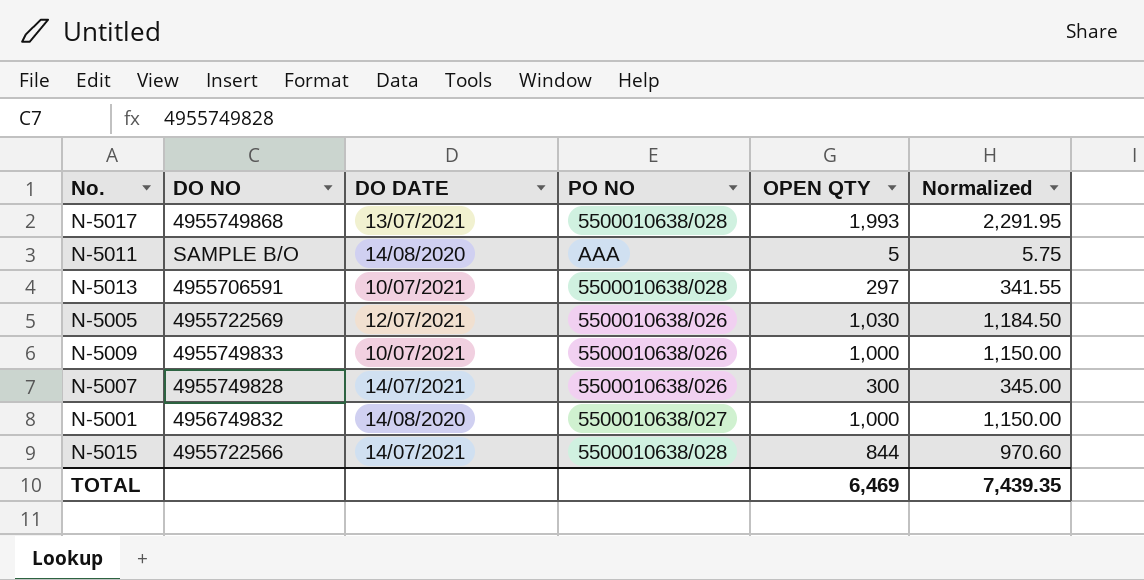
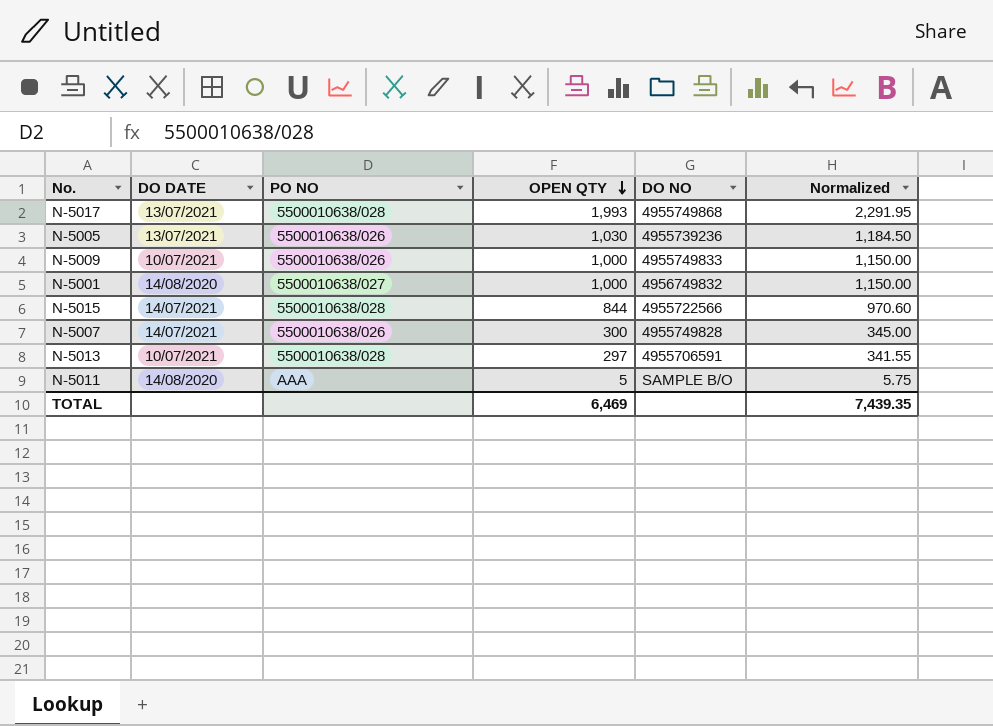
row order: none -> OPEN QTY descending
column DO NO | position: 2 -> 5
N-5005 | DO DATE: 12/07/2021 -> 13/07/2021
N-5005 | DO NO: 4955722569 -> 4955739236

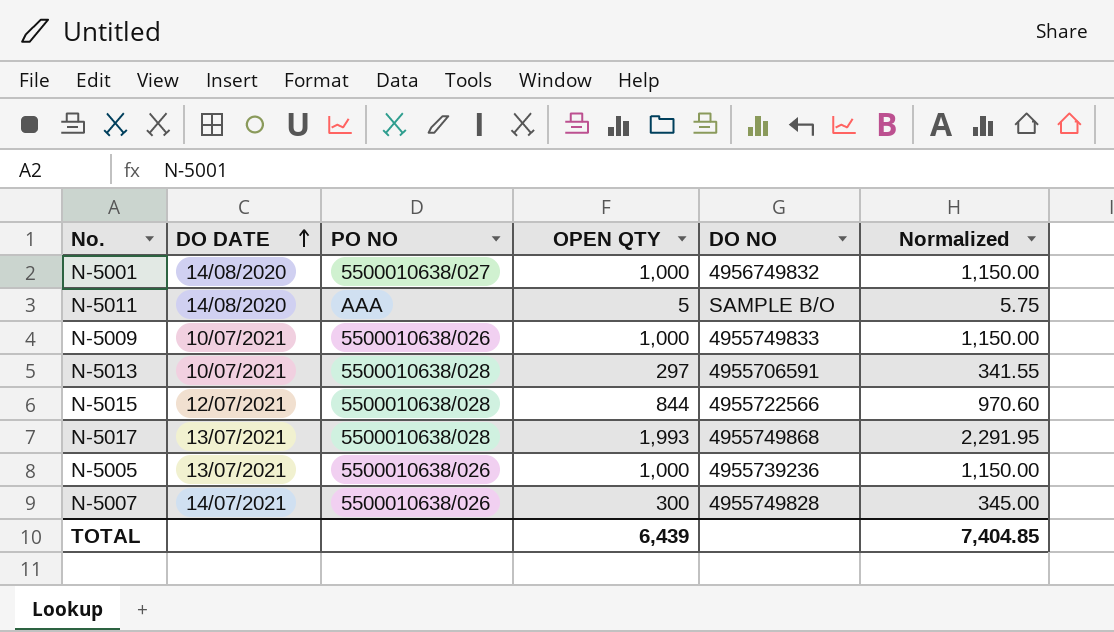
row order: OPEN QTY descending -> DO DATE ascending
N-5015 | DO DATE: 14/07/2021 -> 12/07/2021
N-5005 | OPEN QTY: 1,030 -> 1,000
N-5005 | Normalized: 1,184.50 -> 1,150.00
TOTAL | OPEN QTY: 6,469 -> 6,439
TOTAL | Normalized: 7,439.35 -> 7,404.85

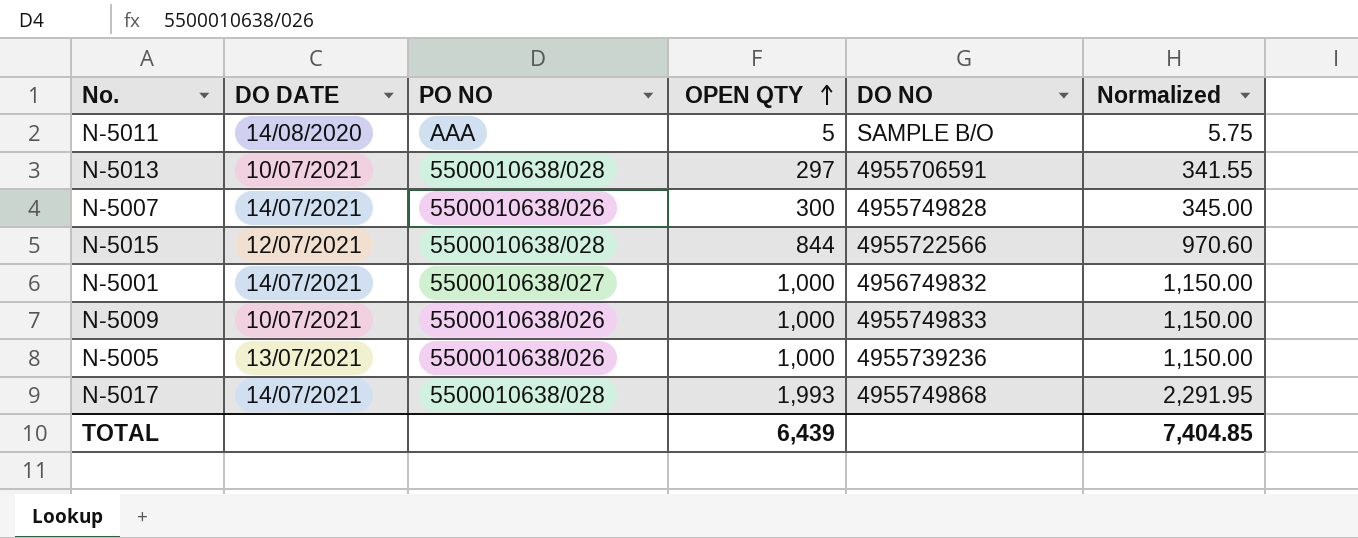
row order: DO DATE ascending -> OPEN QTY ascending
N-5001 | DO DATE: 14/08/2020 -> 14/07/2021
N-5017 | DO DATE: 13/07/2021 -> 14/07/2021

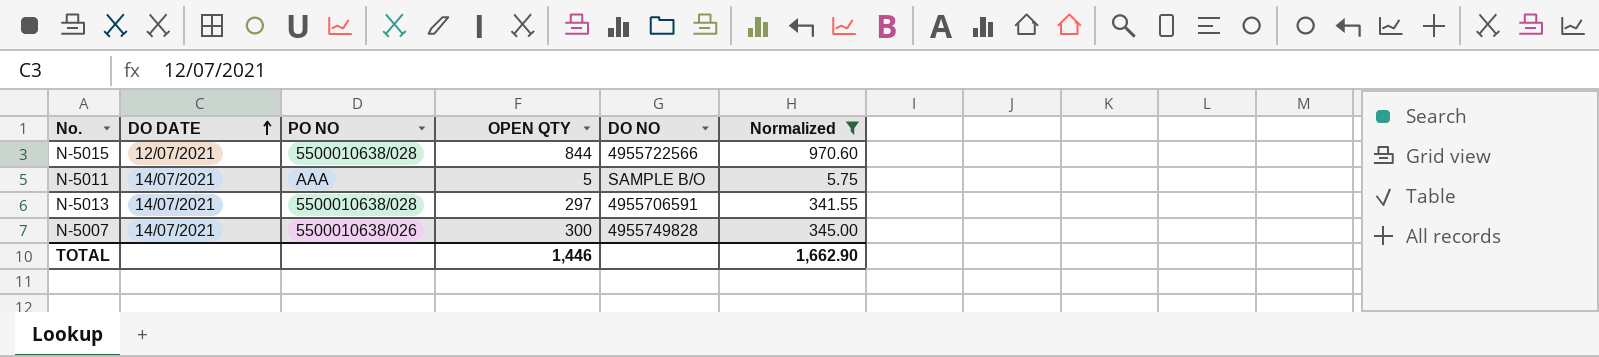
filter: none -> Normalized <= 970.60
row order: OPEN QTY ascending -> DO DATE ascending
N-5011 | DO DATE: 14/08/2020 -> 14/07/2021
N-5013 | DO DATE: 10/07/2021 -> 14/07/2021
TOTAL | OPEN QTY: 6,439 -> 1,446
TOTAL | Normalized: 7,404.85 -> 1,662.90

